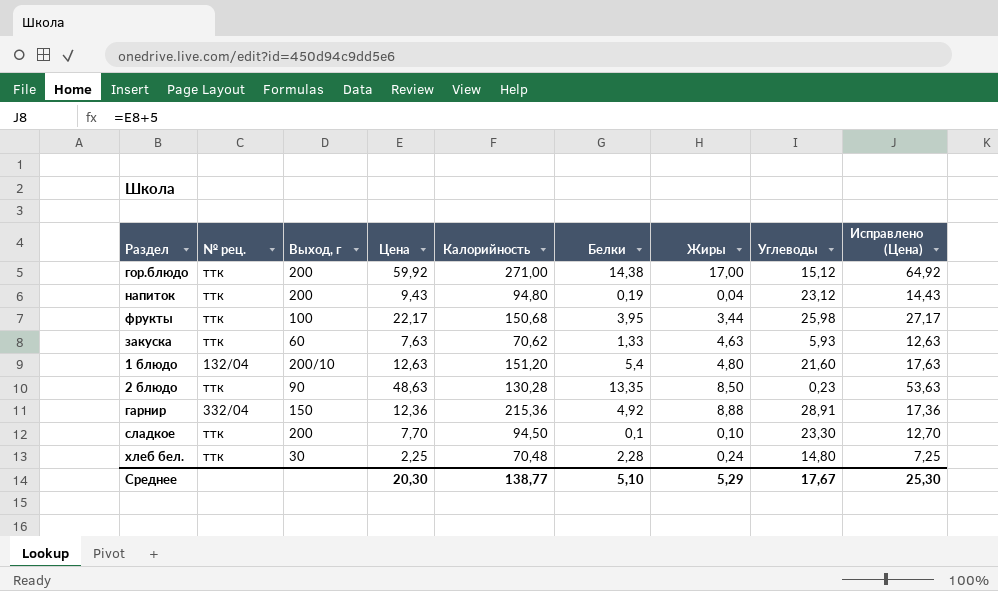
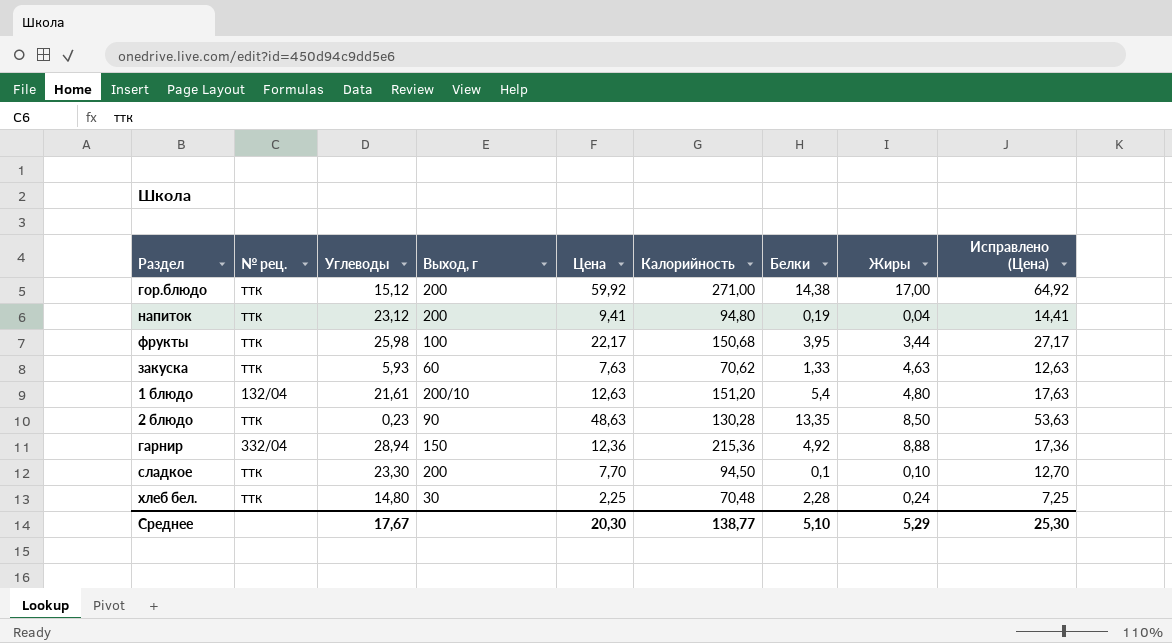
column Углеводы | position: 8 -> 3
напиток | Цена: 9,43 -> 9,41
напиток | Исправлено (Цена): 14,43 -> 14,41
1 блюдо | Углеводы: 21,60 -> 21,61
гарнир | Углеводы: 28,91 -> 28,94

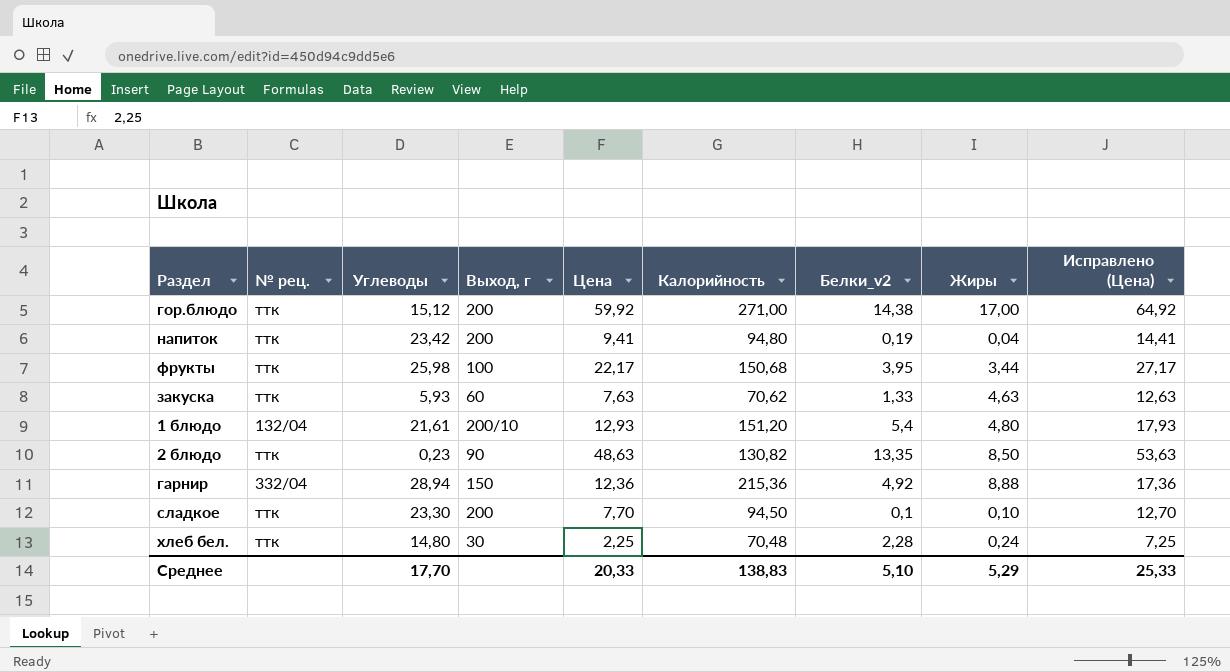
column name: Белки -> Белки_v2
напиток | Углеводы: 23,12 -> 23,42
1 блюдо | Цена: 12,63 -> 12,93
1 блюдо | Исправлено (Цена): 17,63 -> 17,93
2 блюдо | Калорийность: 130,28 -> 130,82
Среднее | Углеводы: 17,67 -> 17,70
Среднее | Цена: 20,30 -> 20,33
Среднее | Калорийность: 138,77 -> 138,83
Среднее | Исправлено (Цена): 25,30 -> 25,33

